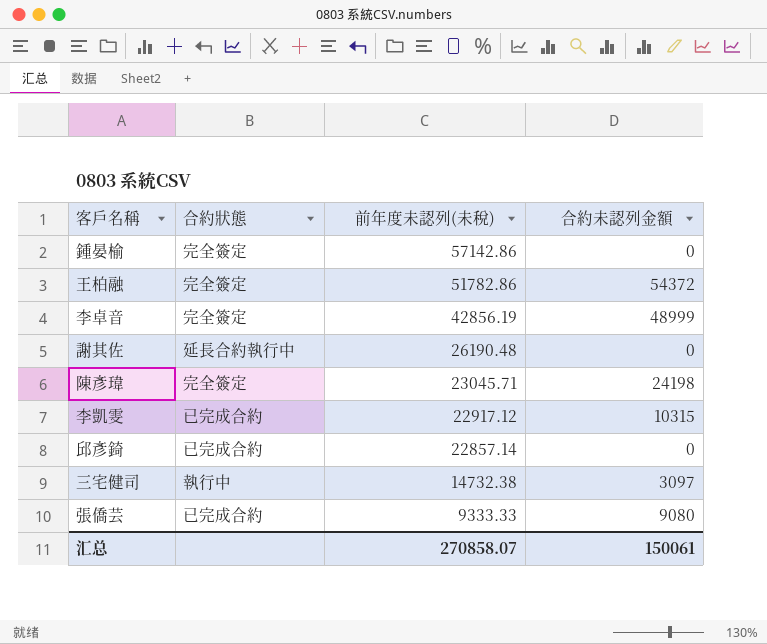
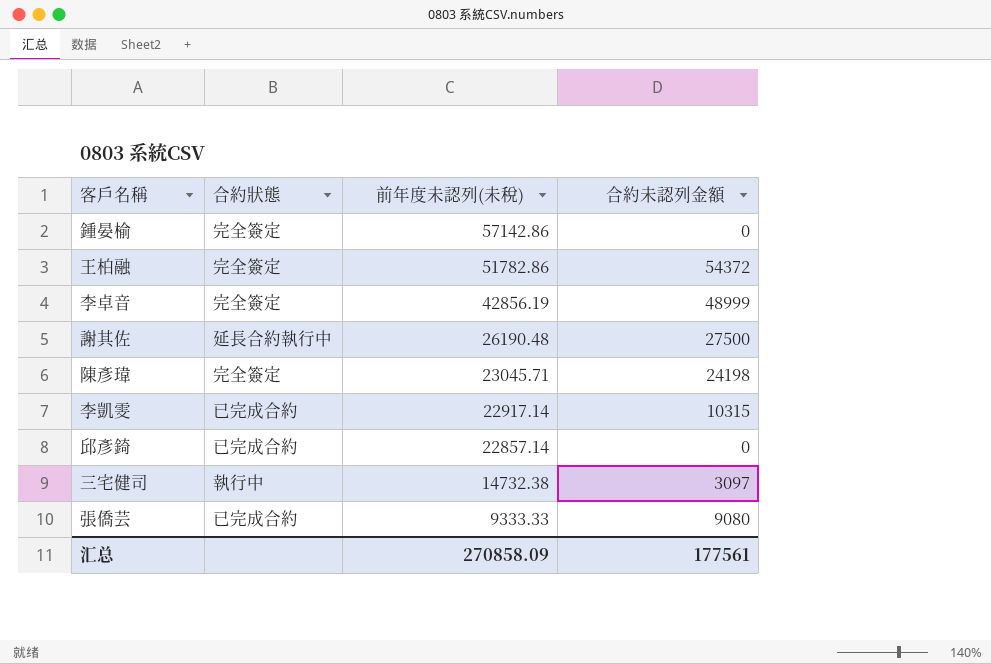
謝其佐 | 合約未認列金額: 0 -> 27500
李凱雯 | 前年度未認列(未稅): 22917.12 -> 22917.14
汇总 | 前年度未認列(未稅): 270858.07 -> 270858.09
汇总 | 合約未認列金額: 150061 -> 177561

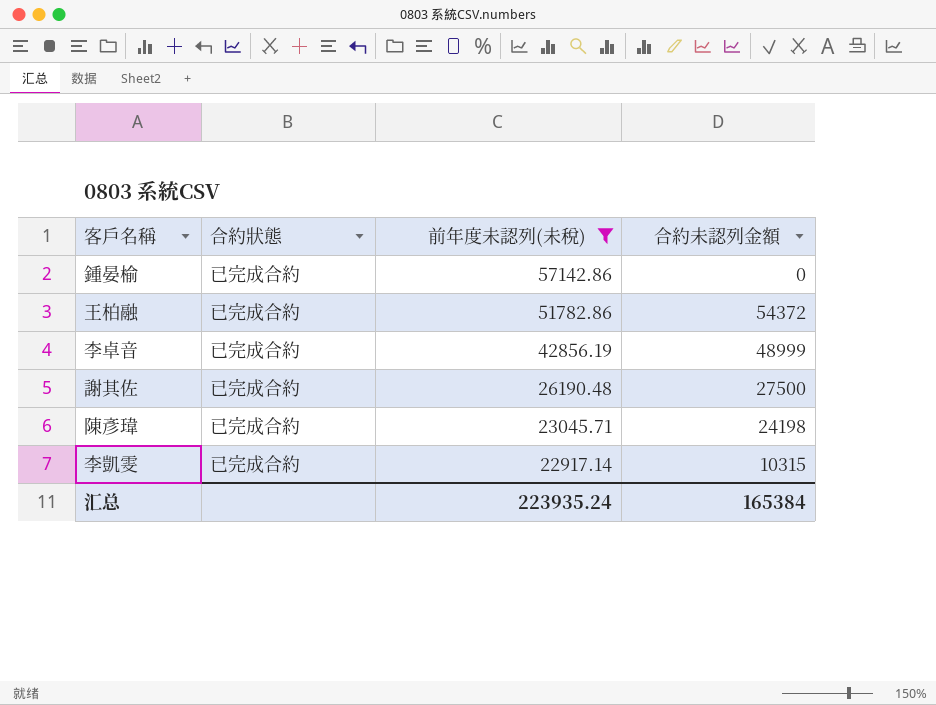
filter: none -> 前年度未認列(未稅) >= 22917.14
鍾晏榆 | 合約狀態: 完全簽定 -> 已完成合約
王柏融 | 合約狀態: 完全簽定 -> 已完成合約
李卓音 | 合約狀態: 完全簽定 -> 已完成合約
謝其佐 | 合約狀態: 延長合約執行中 -> 已完成合約
陳彥瑋 | 合約狀態: 完全簽定 -> 已完成合約
汇总 | 前年度未認列(未稅): 270858.09 -> 223935.24
汇总 | 合約未認列金額: 177561 -> 165384

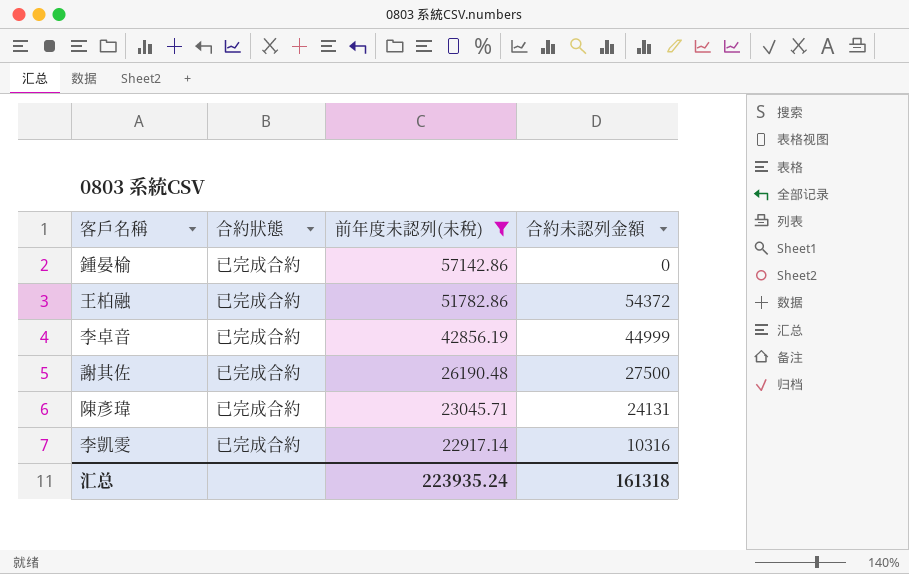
李卓音 | 合約未認列金額: 48999 -> 44999
陳彥瑋 | 合約未認列金額: 24198 -> 24131
李凱雯 | 合約未認列金額: 10315 -> 10316
汇总 | 合約未認列金額: 165384 -> 161318

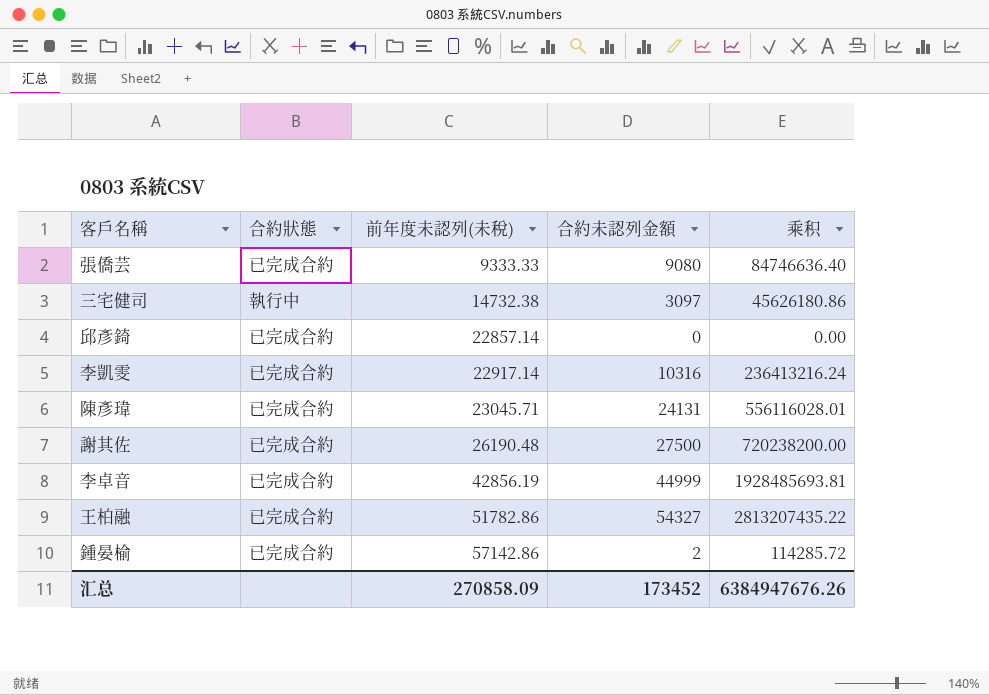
filter: 前年度未認列(未稅) >= 22917.14 -> none
row order: 前年度未認列(未稅) descending -> 前年度未認列(未稅) ascending
column 乘积 | formula: none -> [前年度未認列(未稅)] * [合約未認列金額]
王柏融 | 合約未認列金額: 54372 -> 54327
鍾晏榆 | 合約未認列金額: 0 -> 2
汇总 | 前年度未認列(未稅): 223935.24 -> 270858.09
汇总 | 合約未認列金額: 161318 -> 173452

